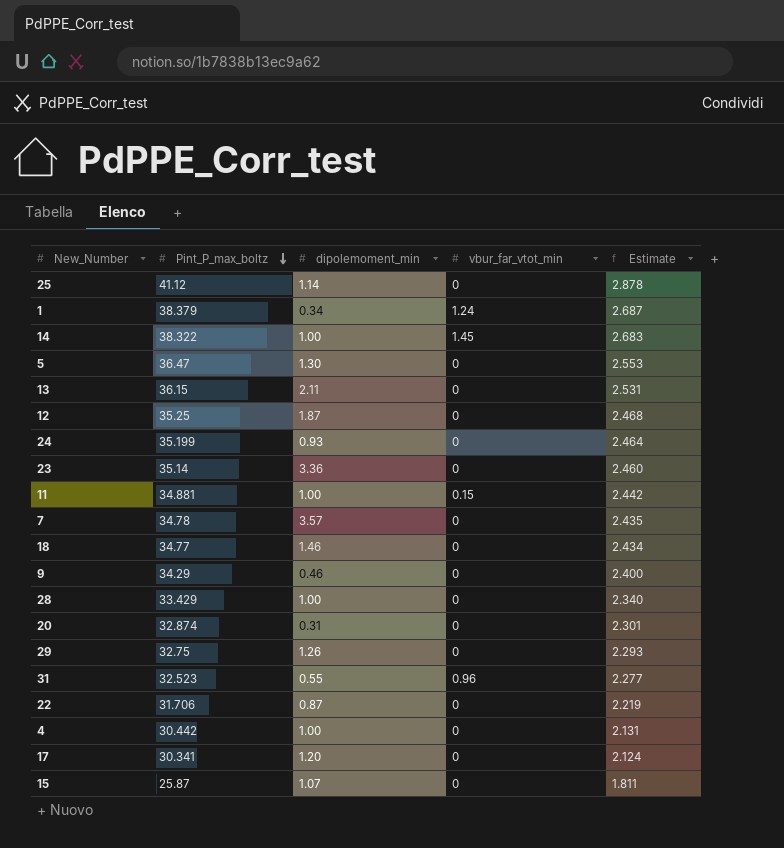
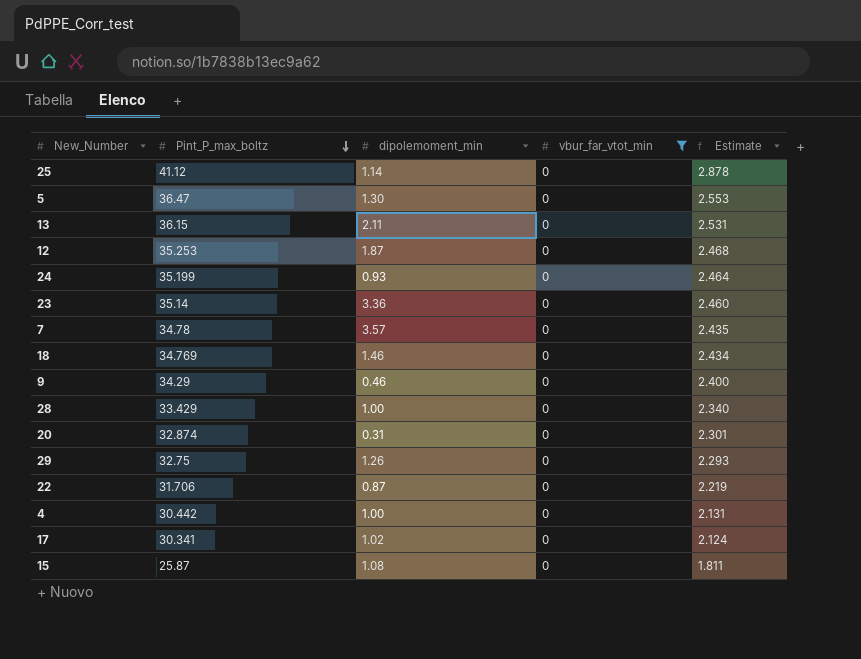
filter: none -> vbur_far_vtot_min = 0
12 | Pint_P_max_boltz: 35.25 -> 35.253
18 | Pint_P_max_boltz: 34.77 -> 34.769
17 | dipolemoment_min: 1.20 -> 1.02
15 | dipolemoment_min: 1.07 -> 1.08

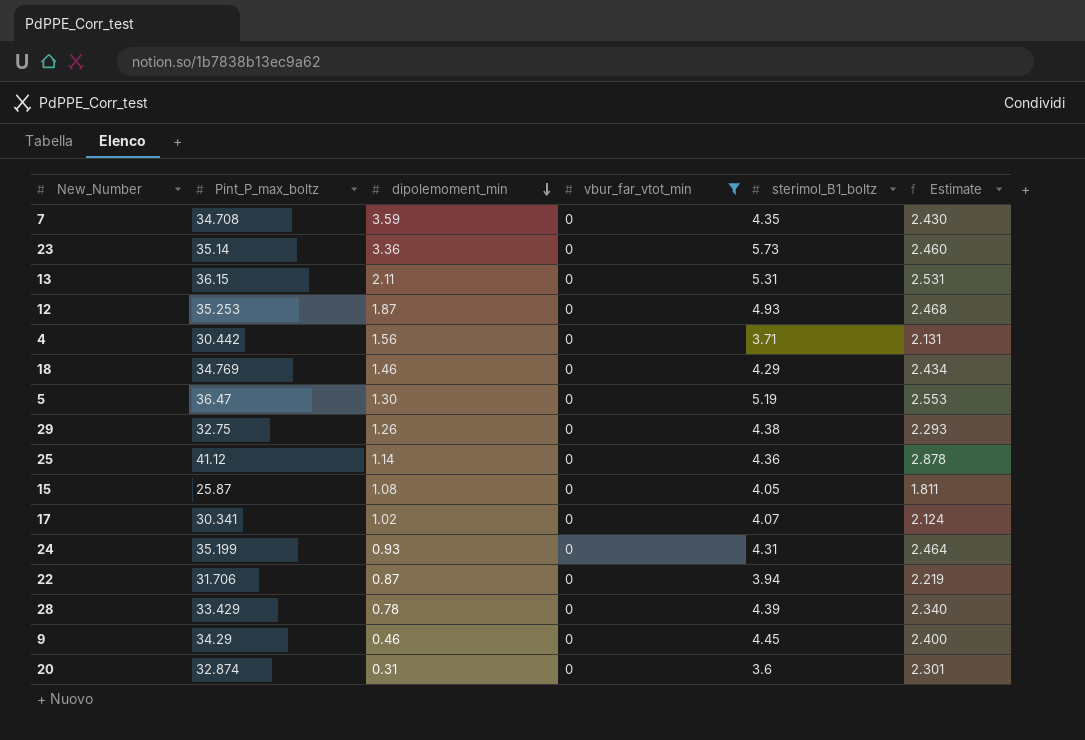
row order: Pint_P_max_boltz descending -> dipolemoment_min descending
column sterimol_B1_boltz | position: none -> 5
7 | Pint_P_max_boltz: 34.78 -> 34.708
7 | dipolemoment_min: 3.57 -> 3.59
7 | Estimate: 2.435 -> 2.430
4 | dipolemoment_min: 1.00 -> 1.56
28 | dipolemoment_min: 1.00 -> 0.78

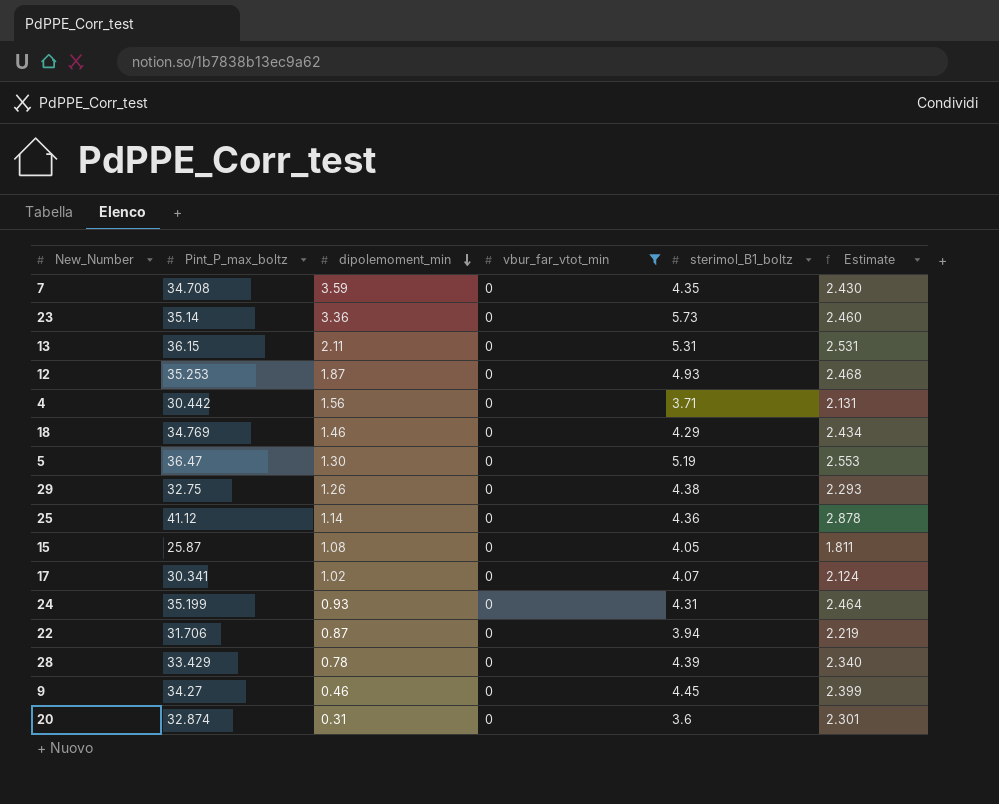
9 | Pint_P_max_boltz: 34.29 -> 34.27
9 | Estimate: 2.400 -> 2.399

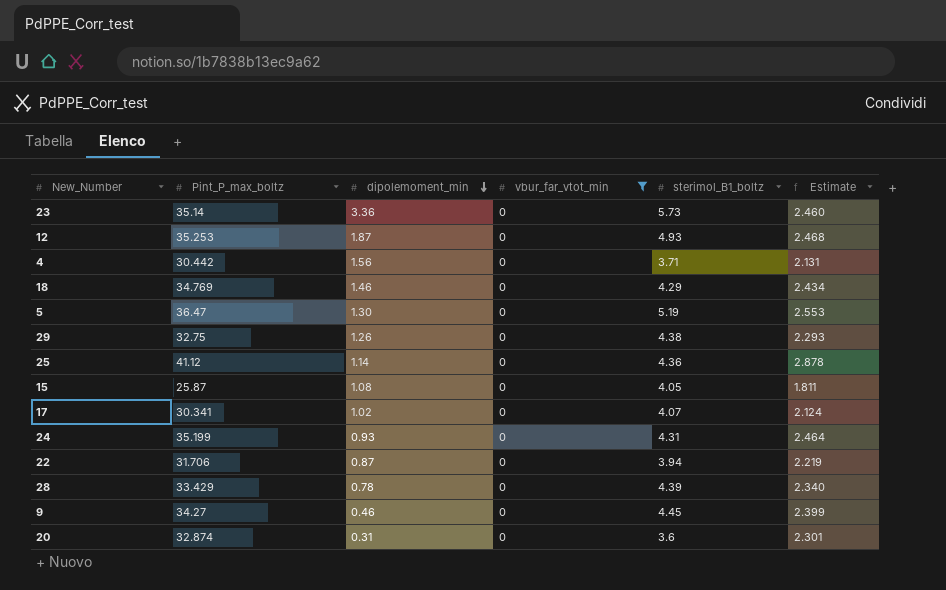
row 7: 34.708 | 3.59 | 0 | 4.35 | 2.430 -> none
row 13: 36.15 | 2.11 | 0 | 5.31 | 2.531 -> none

